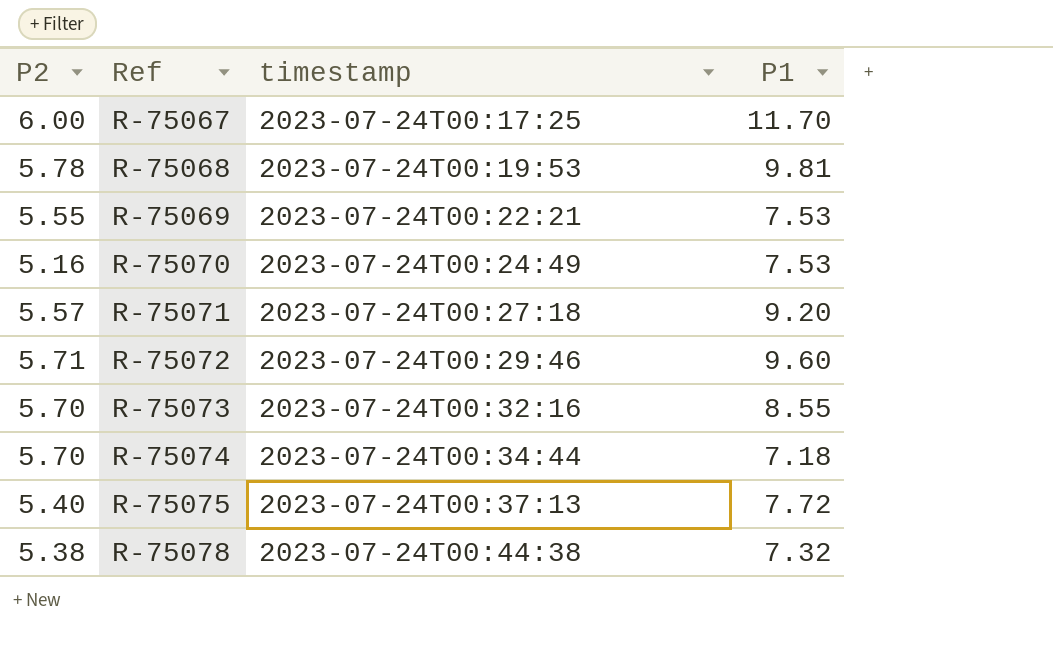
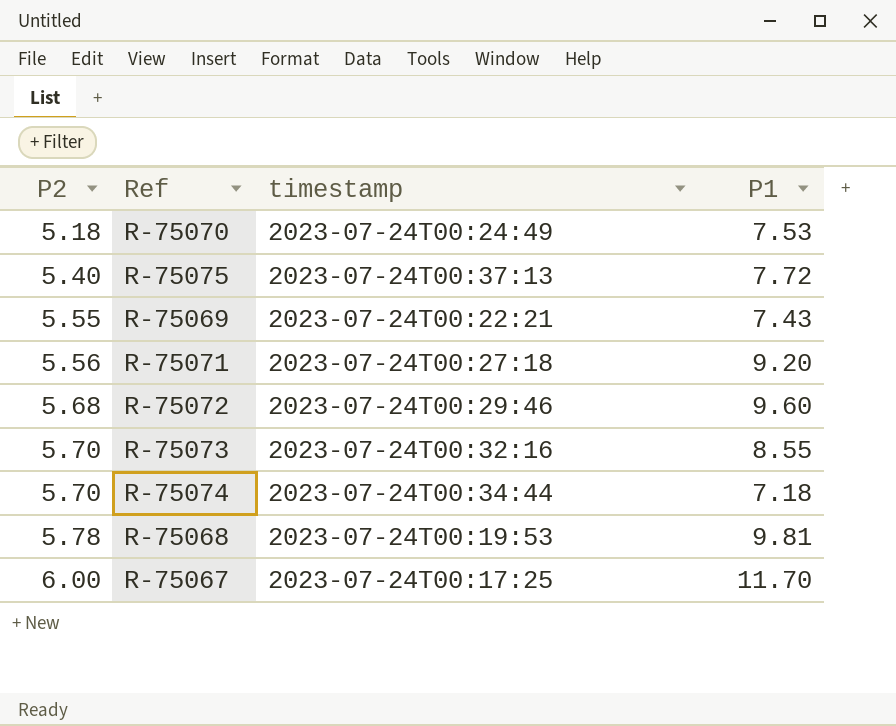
row order: Ref ascending -> P2 ascending
row R-75078: 5.38 | 2023-07-24T00:44:38 | 7.32 -> none
R-75070 | P2: 5.16 -> 5.18
R-75069 | P1: 7.53 -> 7.43
R-75071 | P2: 5.57 -> 5.56
R-75072 | P2: 5.71 -> 5.68

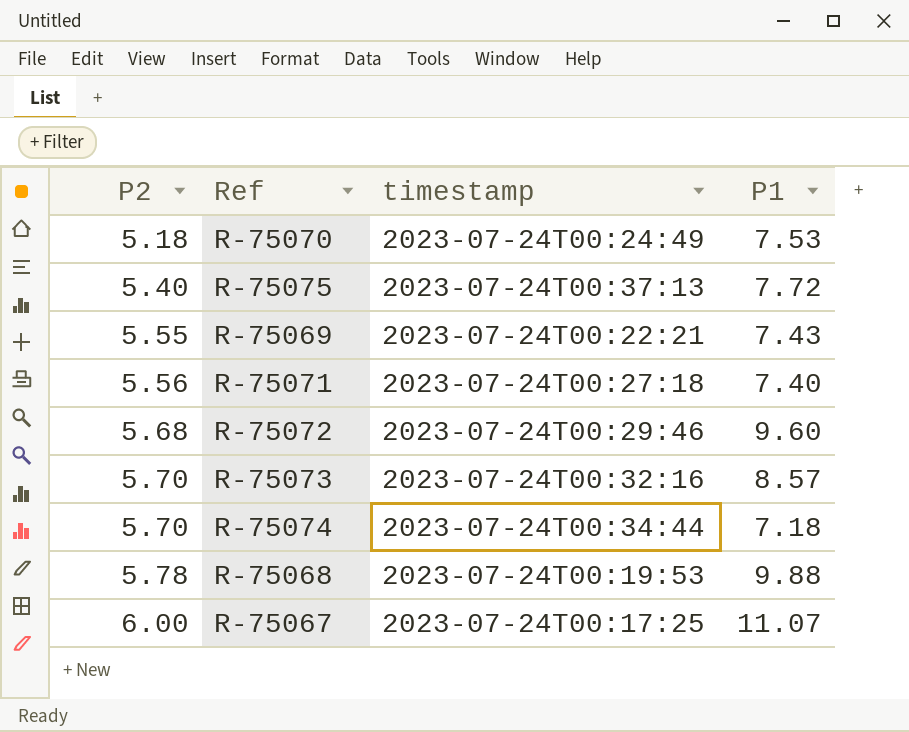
R-75071 | P1: 9.20 -> 7.40
R-75073 | P1: 8.55 -> 8.57
R-75068 | P1: 9.81 -> 9.88
R-75067 | P1: 11.70 -> 11.07

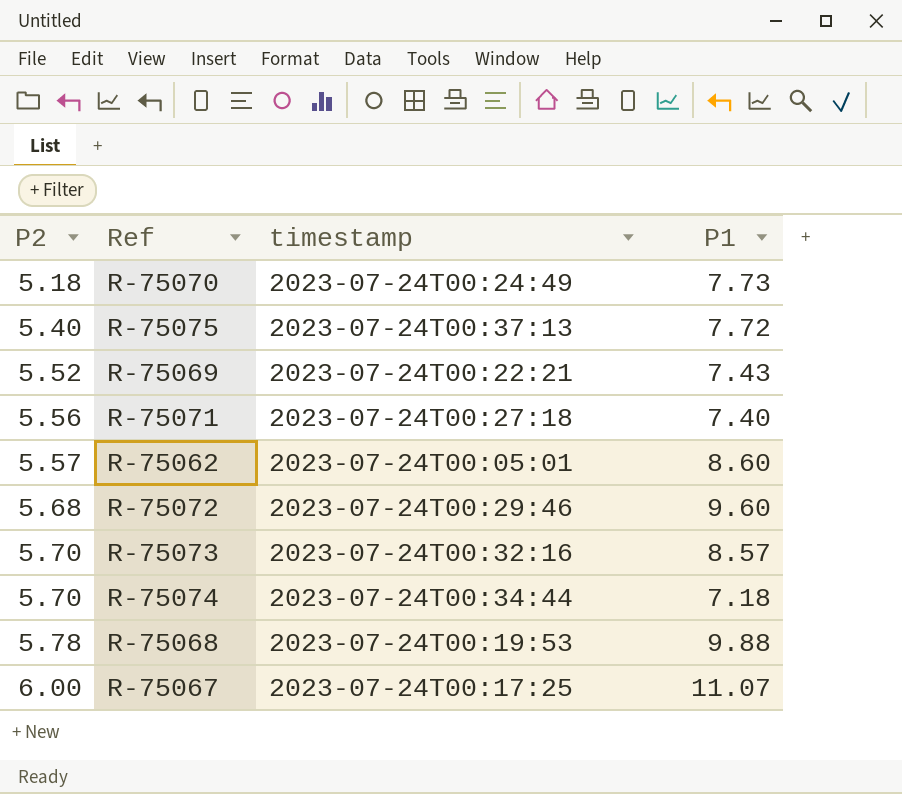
R-75070 | P1: 7.53 -> 7.73
R-75069 | P2: 5.55 -> 5.52
row R-75062: none -> 5.57 | 2023-07-24T00:05:01 | 8.60

